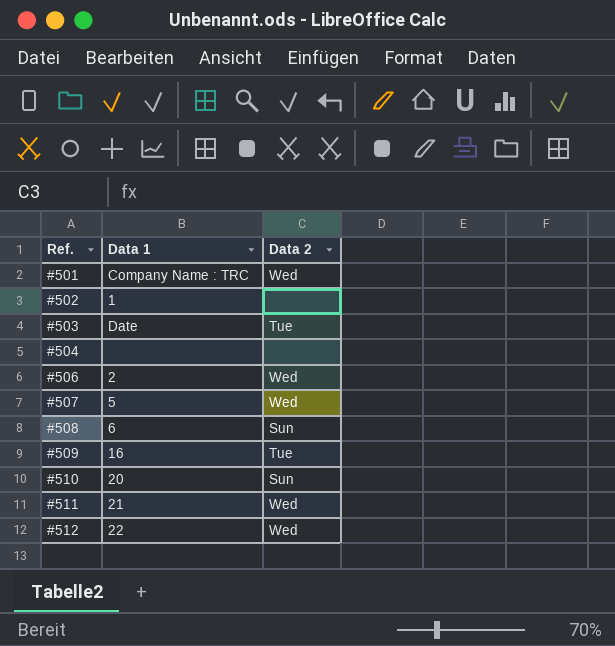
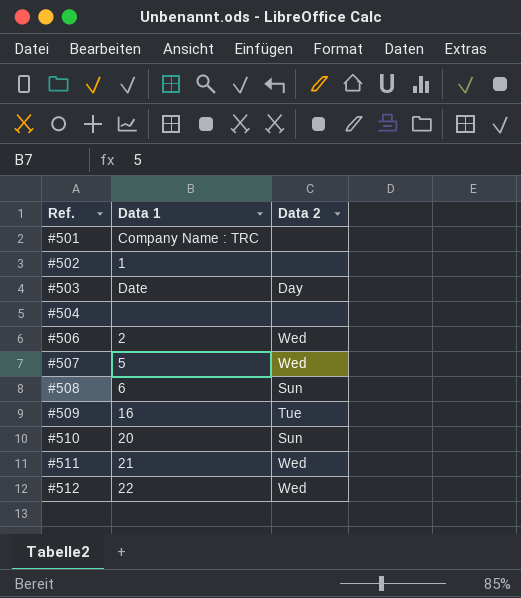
#501 | Data 2: Wed -> none
#503 | Data 2: Tue -> Day

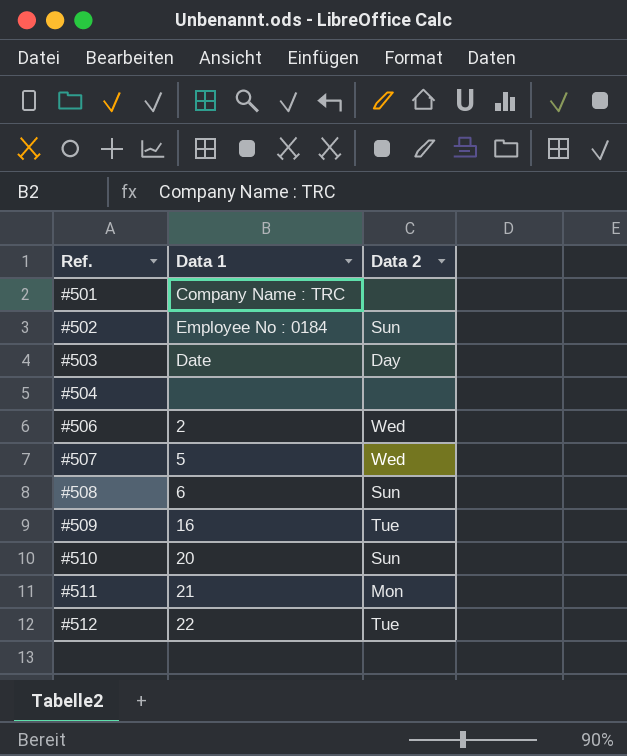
#502 | Data 1: 1 -> Employee No : 0184
#502 | Data 2: none -> Sun
#511 | Data 2: Wed -> Mon
#512 | Data 2: Wed -> Tue

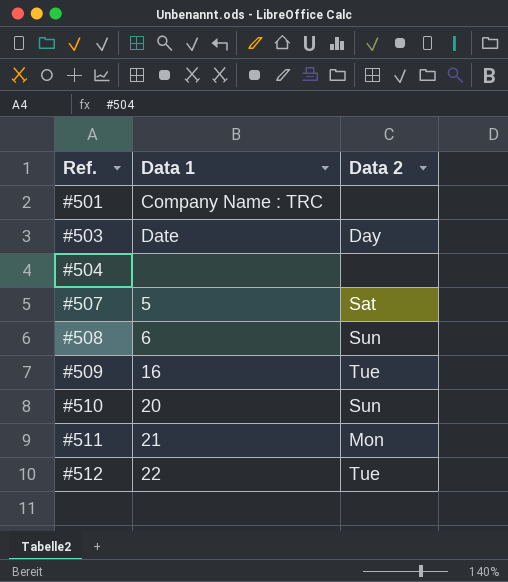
row #502: Employee No : 0184 | Sun -> none
row #506: 2 | Wed -> none
#507 | Data 2: Wed -> Sat

